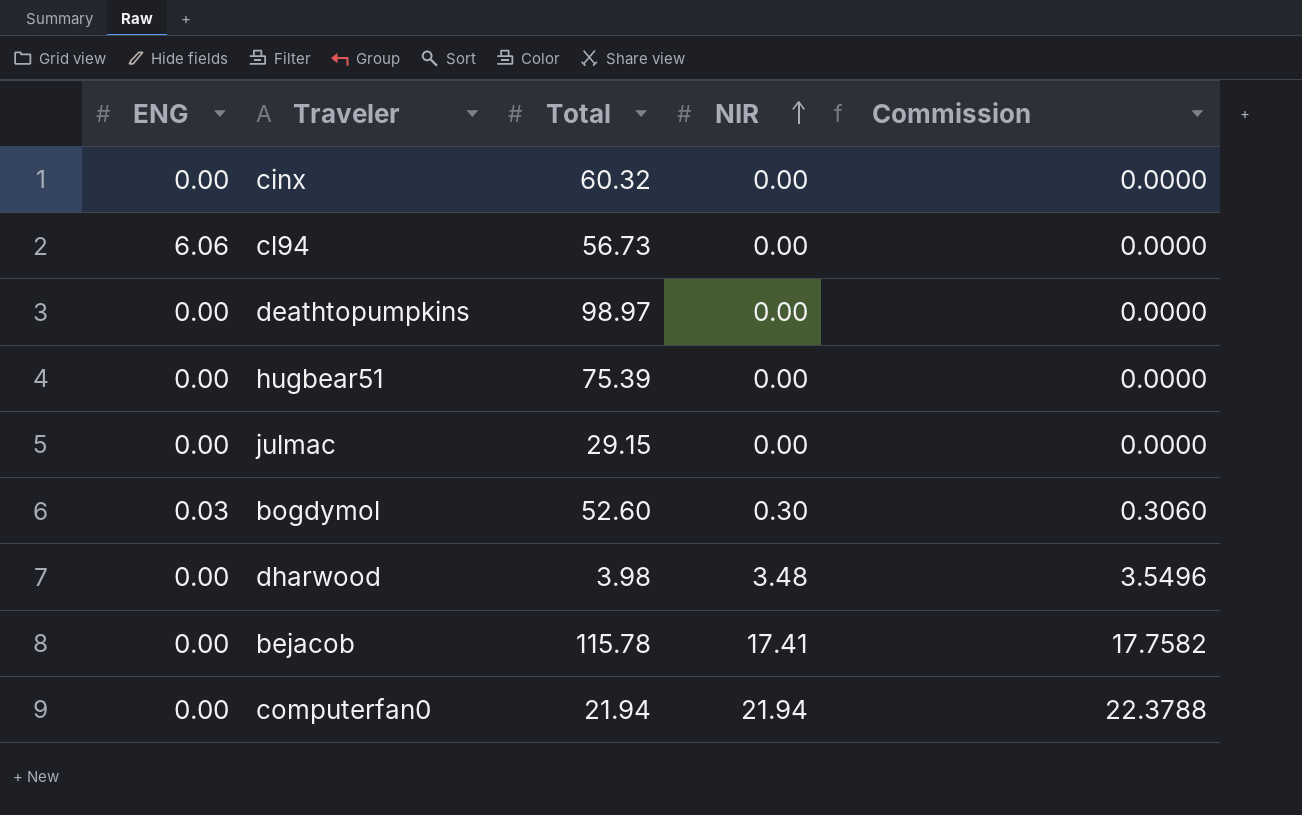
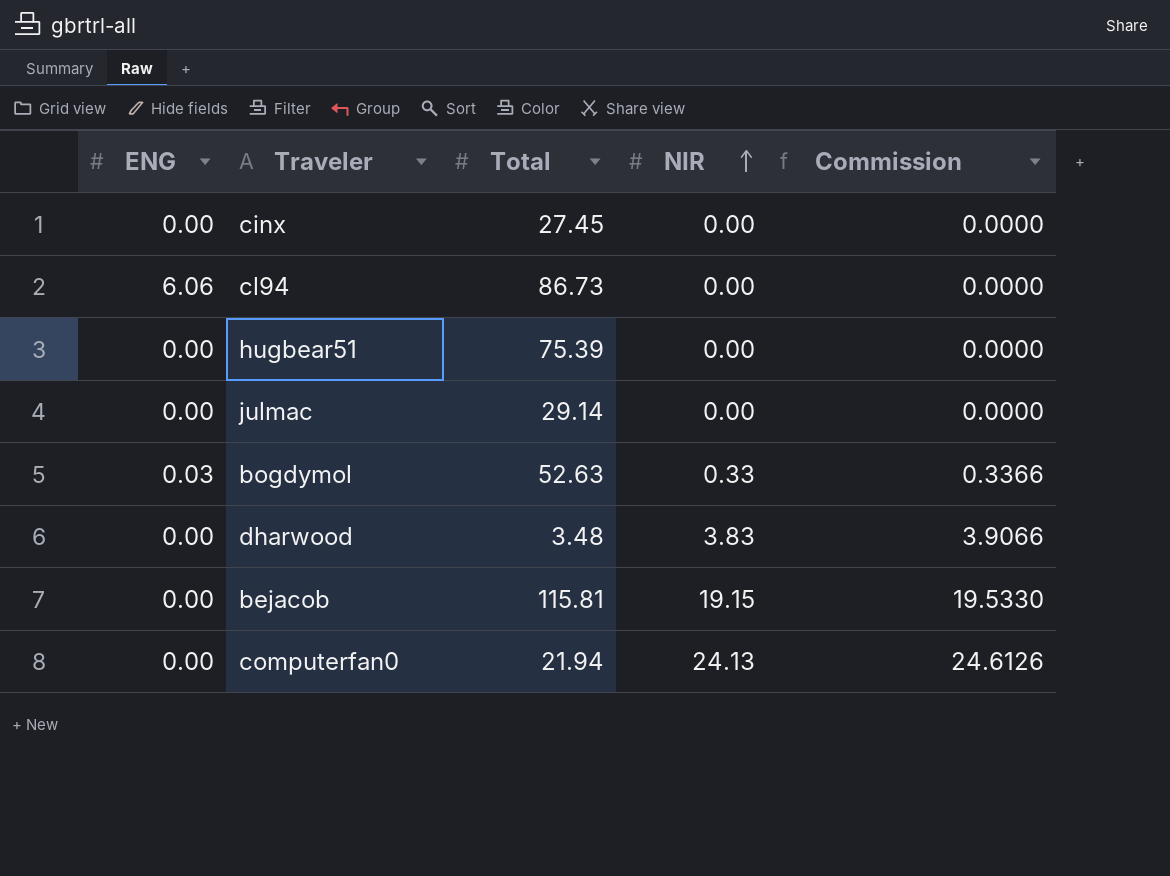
row deathtopumpkins: 0.00 | 98.97 | 0.00 | 0.0000 -> none
cinx | Total: 60.32 -> 27.45
cl94 | Total: 56.73 -> 86.73
julmac | Total: 29.15 -> 29.14
bogdymol | Total: 52.60 -> 52.63
bogdymol | NIR: 0.30 -> 0.33
bogdymol | Commission: 0.3060 -> 0.3366
dharwood | Total: 3.98 -> 3.48
dharwood | NIR: 3.48 -> 3.83
dharwood | Commission: 3.5496 -> 3.9066
bejacob | Total: 115.78 -> 115.81
bejacob | NIR: 17.41 -> 19.15
bejacob | Commission: 17.7582 -> 19.5330
computerfan0 | NIR: 21.94 -> 24.13
computerfan0 | Commission: 22.3788 -> 24.6126

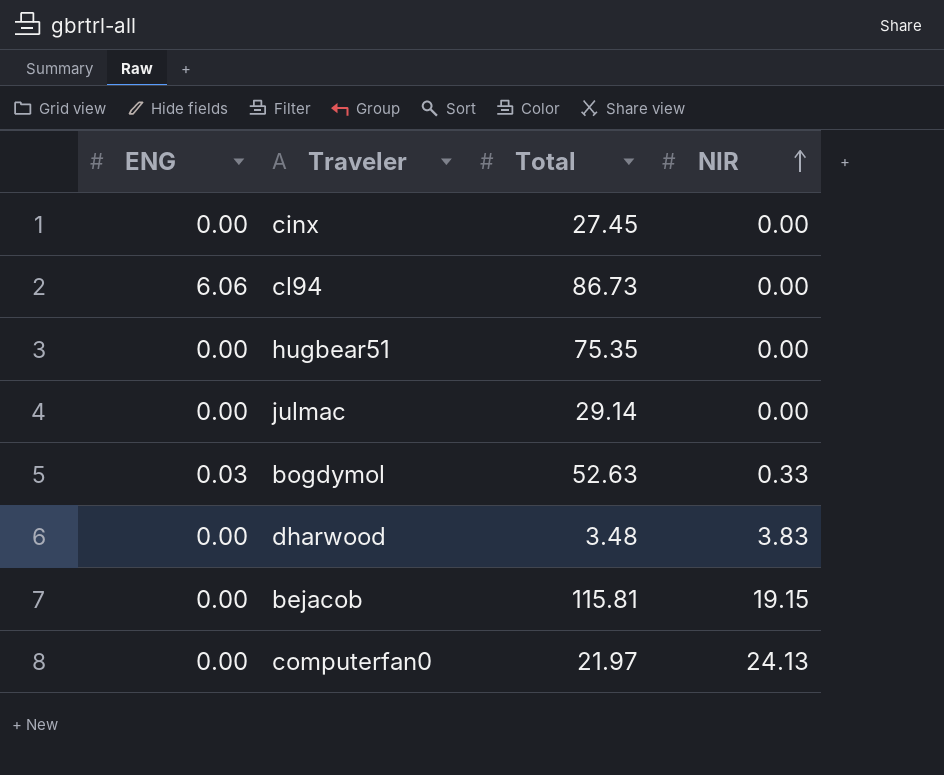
column Commission | formula: [NIR] * 1.02 -> none
hugbear51 | Total: 75.39 -> 75.35
computerfan0 | Total: 21.94 -> 21.97

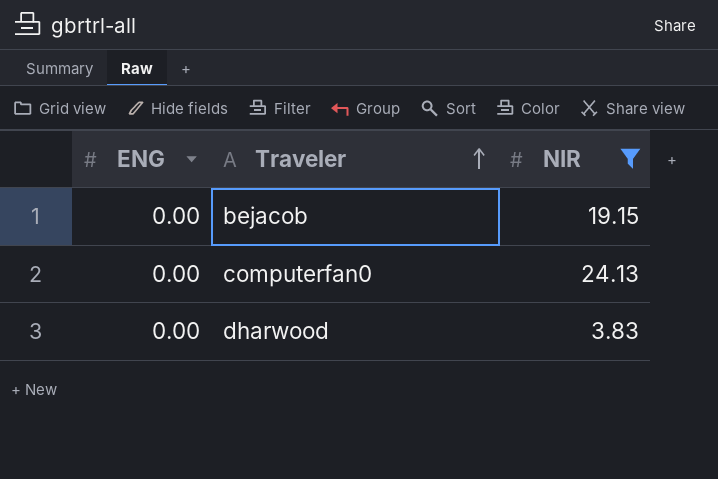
filter: none -> NIR >= 3.83
row order: NIR ascending -> Traveler ascending
column Total | position: 3 -> none

